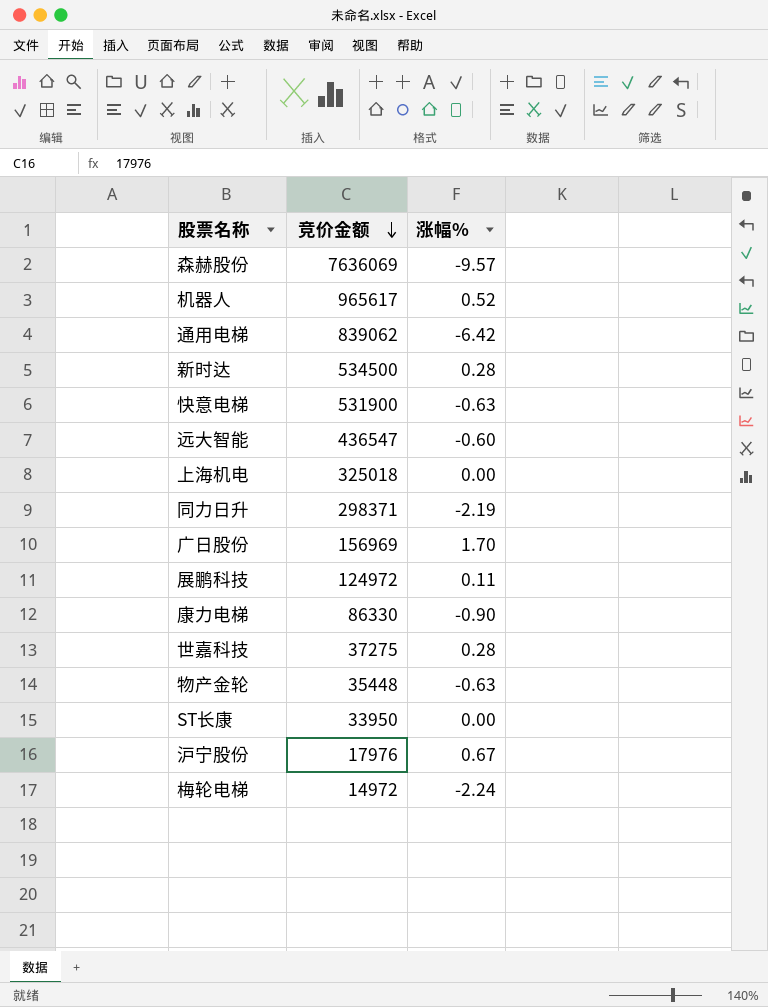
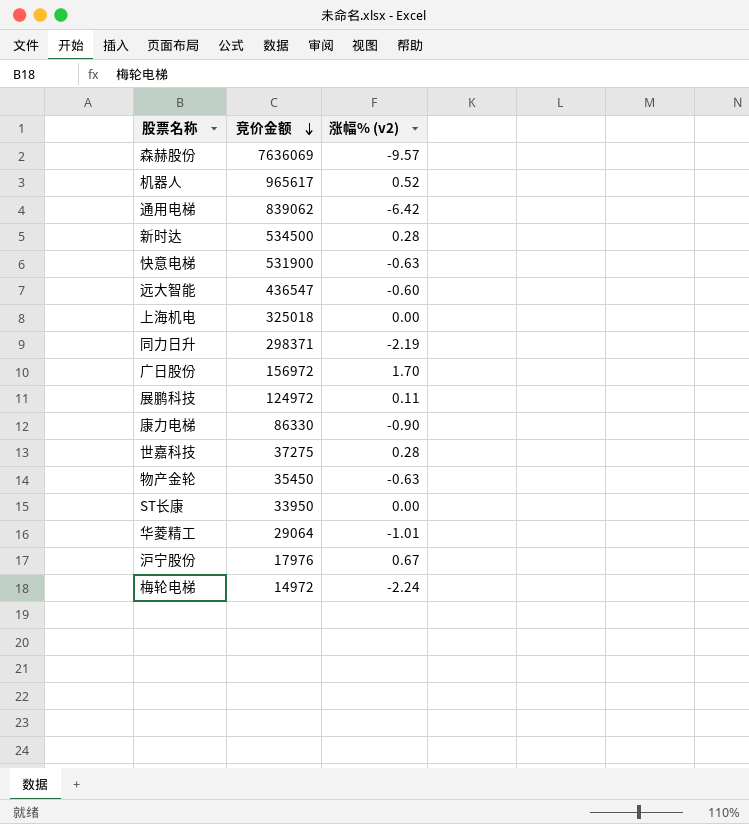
column name: 涨幅% -> 涨幅% (v2)
广日股份 | 竞价金额: 156969 -> 156972
物产金轮 | 竞价金额: 35448 -> 35450
row 华菱精工: none -> 29064 | -1.01

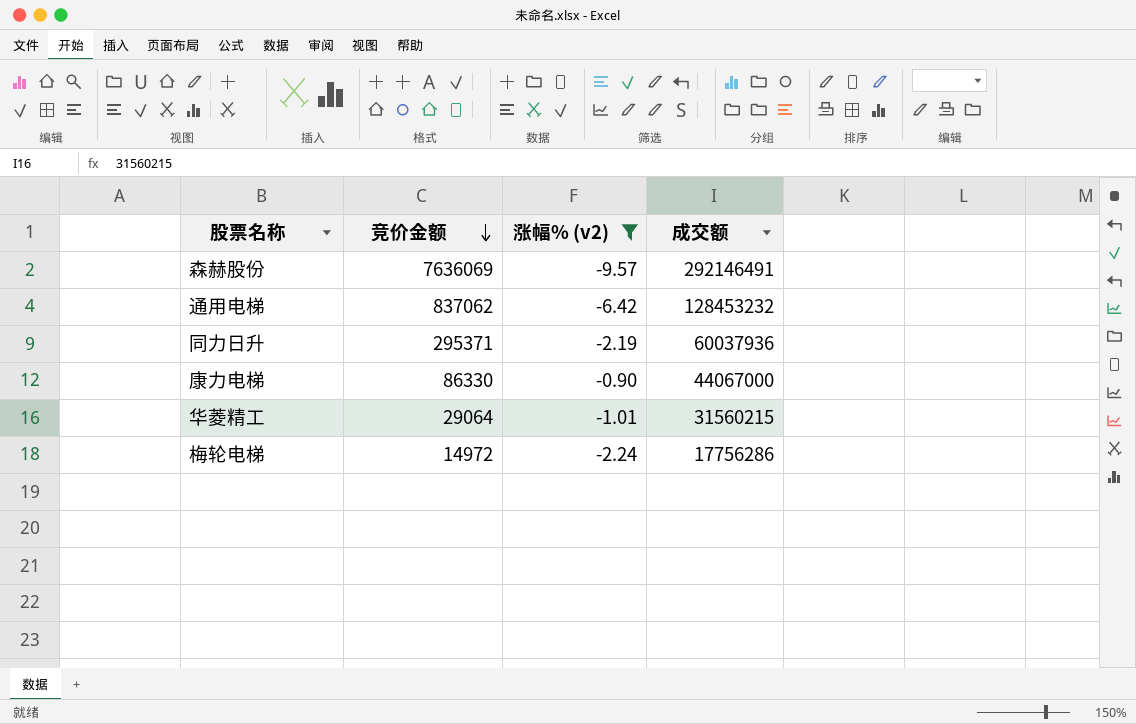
filter: none -> 涨幅% (v2) <= -0.90
column 成交额 | position: none -> 4
通用电梯 | 竞价金额: 839062 -> 837062
同力日升 | 竞价金额: 298371 -> 295371

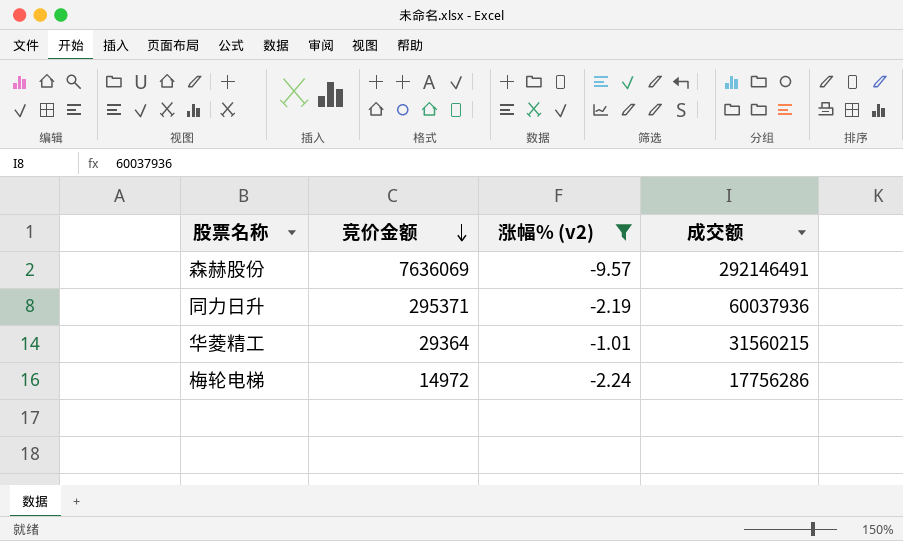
row 通用电梯: 837062 | -6.42 | 128453232 -> none
row 康力电梯: 86330 | -0.90 | 44067000 -> none
华菱精工 | 竞价金额: 29064 -> 29364

